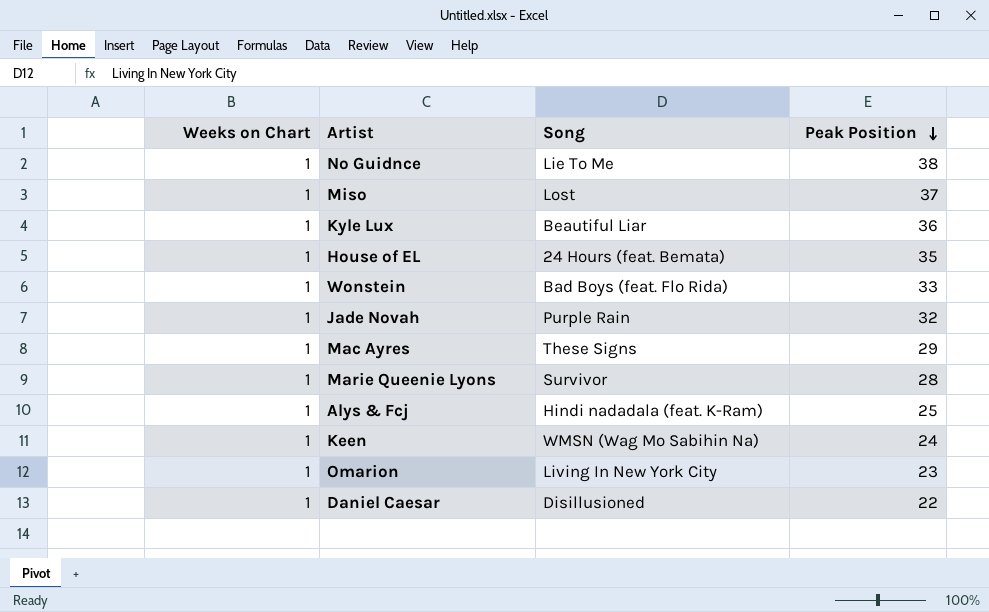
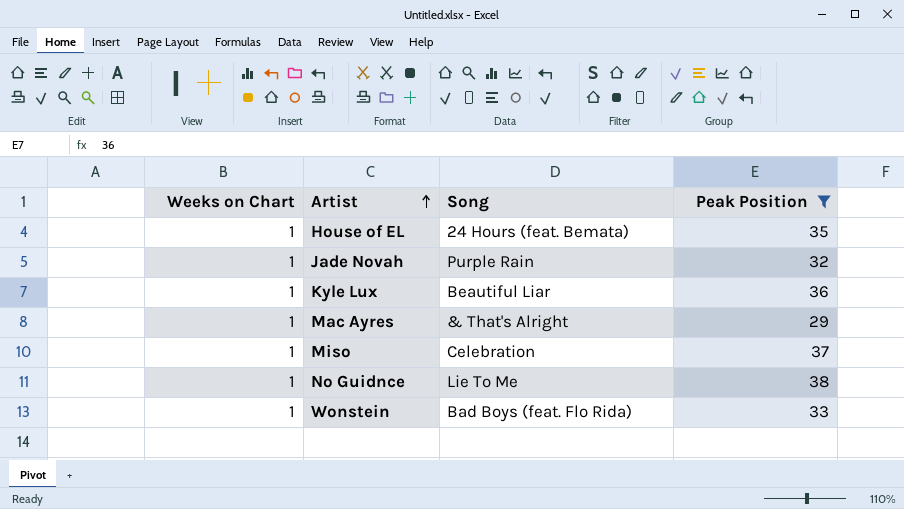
filter: none -> Peak Position >= 29
row order: Peak Position descending -> Artist ascending
Mac Ayres | Song: These Signs -> & That's Alright
Miso | Song: Lost -> Celebration

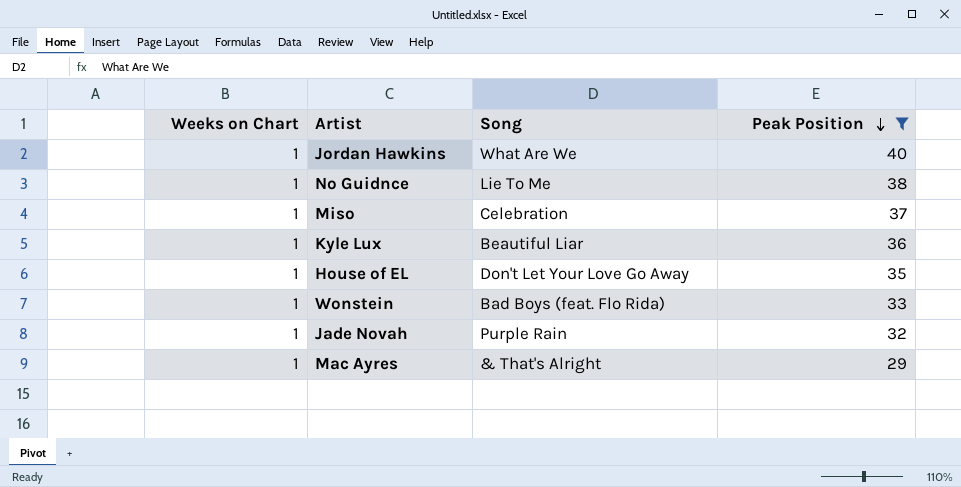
row order: Artist ascending -> Peak Position descending
row Jordan Hawkins: none -> 1 | What Are We | 40
House of EL | Song: 24 Hours (feat. Bemata) -> Don't Let Your Love Go Away

